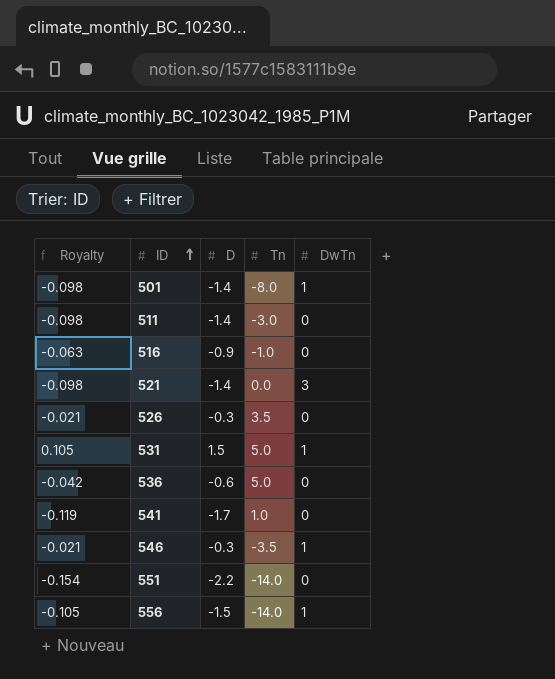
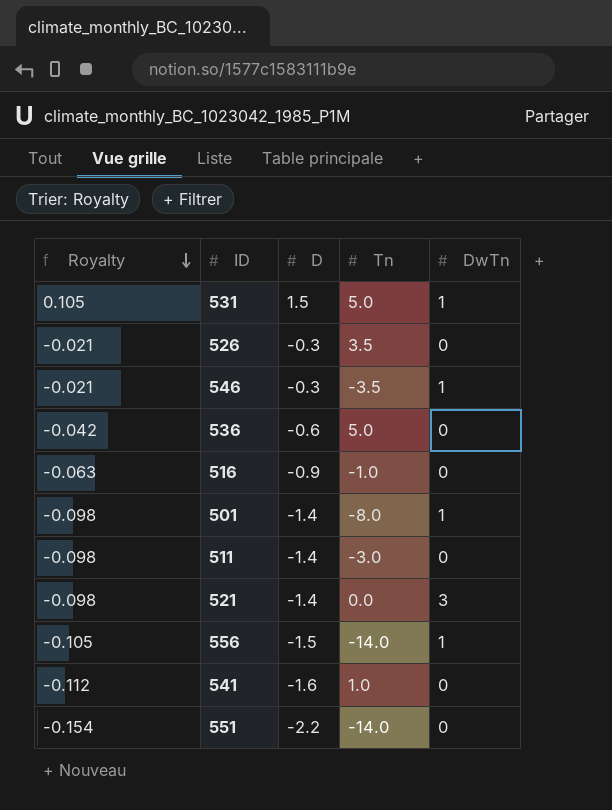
row order: ID ascending -> Royalty descending
541 | Royalty: -0.119 -> -0.112
541 | D: -1.7 -> -1.6

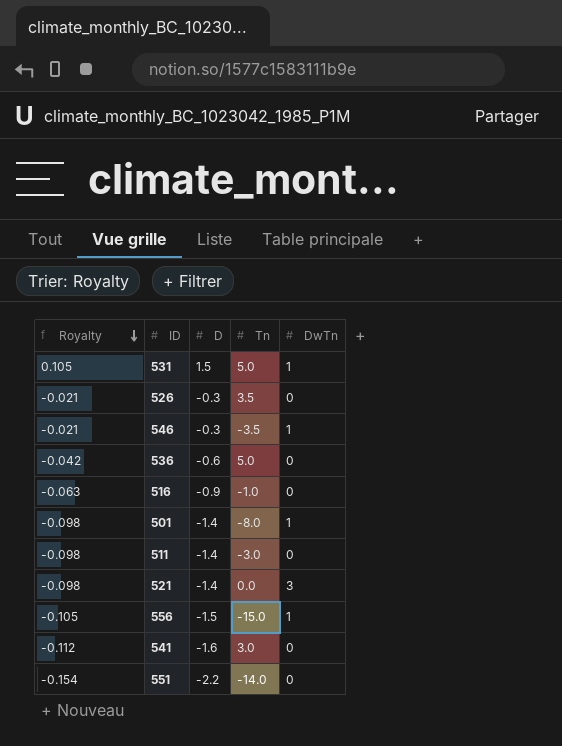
556 | Tn: -14.0 -> -15.0
541 | Tn: 1.0 -> 3.0

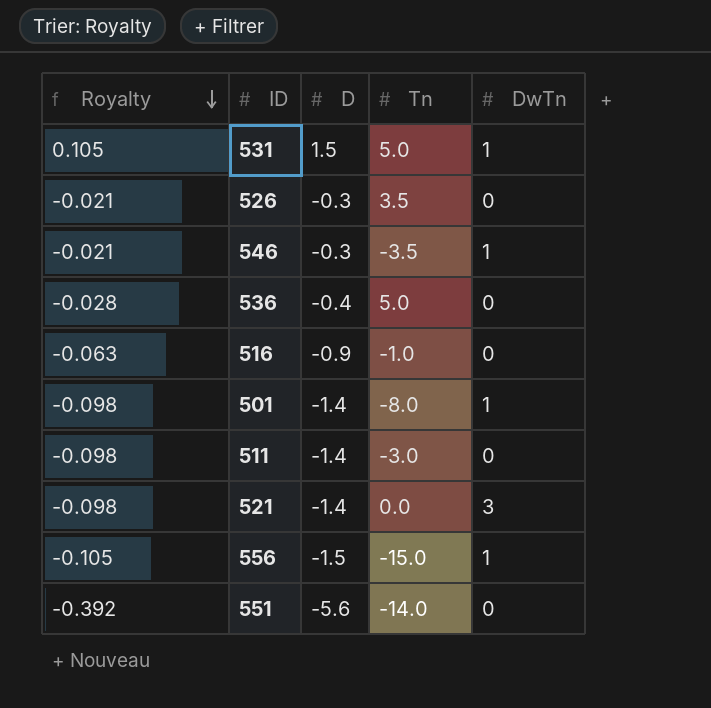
row 541: -0.112 | -1.6 | 3.0 | 0 -> none
536 | Royalty: -0.042 -> -0.028
536 | D: -0.6 -> -0.4
551 | Royalty: -0.154 -> -0.392
551 | D: -2.2 -> -5.6

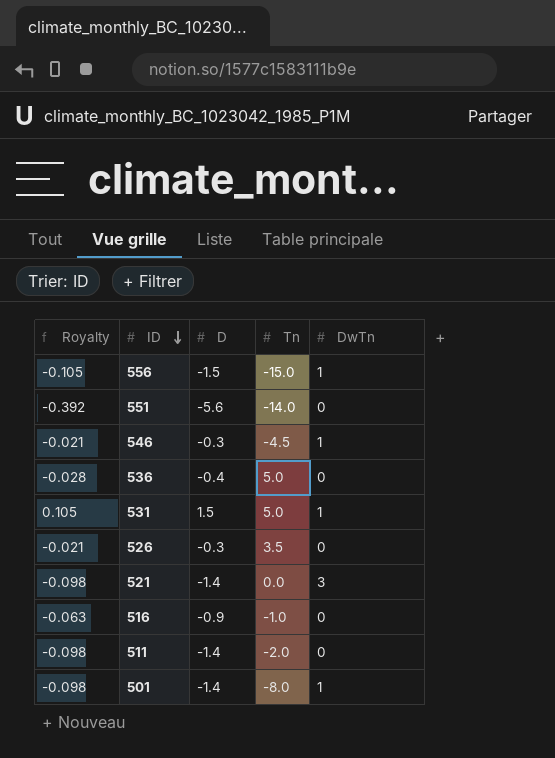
row order: Royalty descending -> ID descending
546 | Tn: -3.5 -> -4.5
511 | Tn: -3.0 -> -2.0

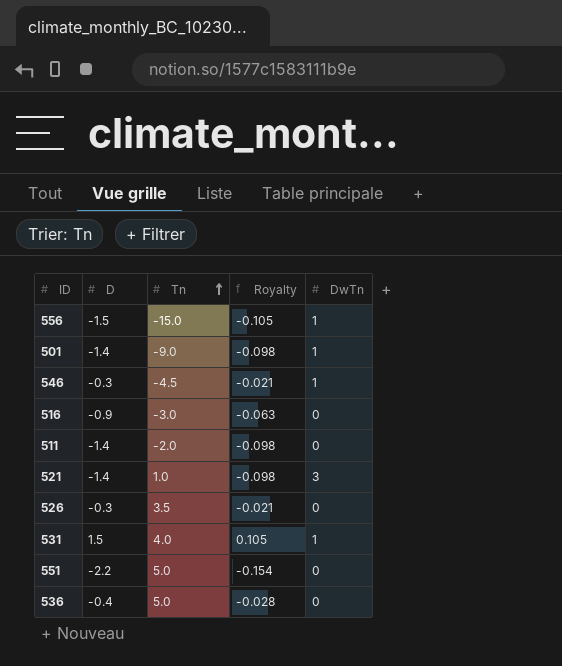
row order: ID descending -> Tn ascending
column Royalty | position: 1 -> 4
501 | Tn: -8.0 -> -9.0
516 | Tn: -1.0 -> -3.0
521 | Tn: 0.0 -> 1.0
531 | Tn: 5.0 -> 4.0
551 | D: -5.6 -> -2.2
551 | Tn: -14.0 -> 5.0
551 | Royalty: -0.392 -> -0.154

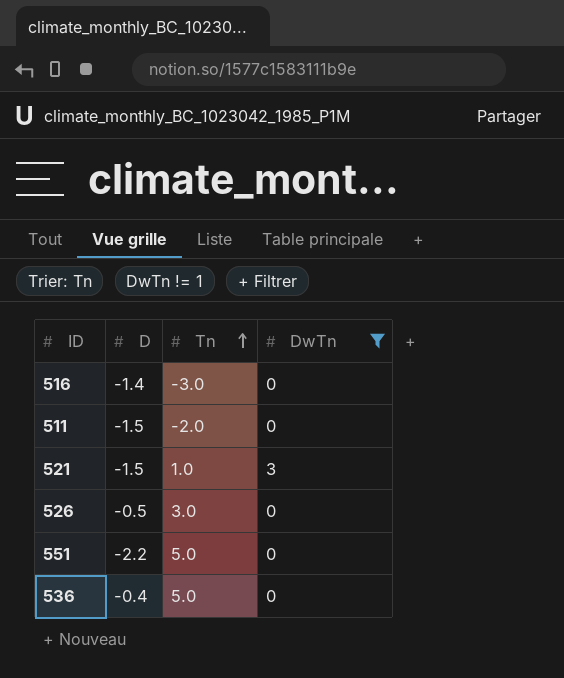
filter: none -> DwTn != 1
column Royalty | formula: [D] * 0.07 -> none
516 | D: -0.9 -> -1.4
511 | D: -1.4 -> -1.5
521 | D: -1.4 -> -1.5
526 | D: -0.3 -> -0.5
526 | Tn: 3.5 -> 3.0

